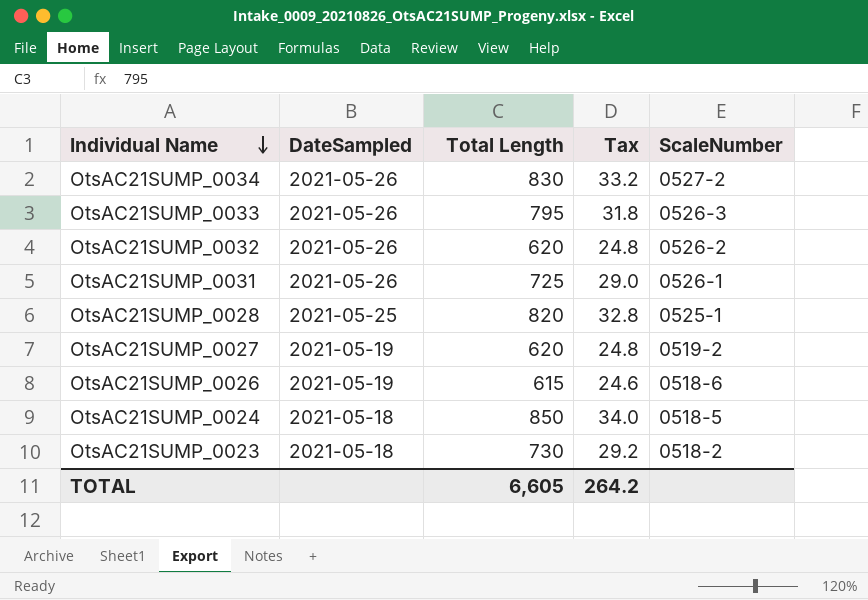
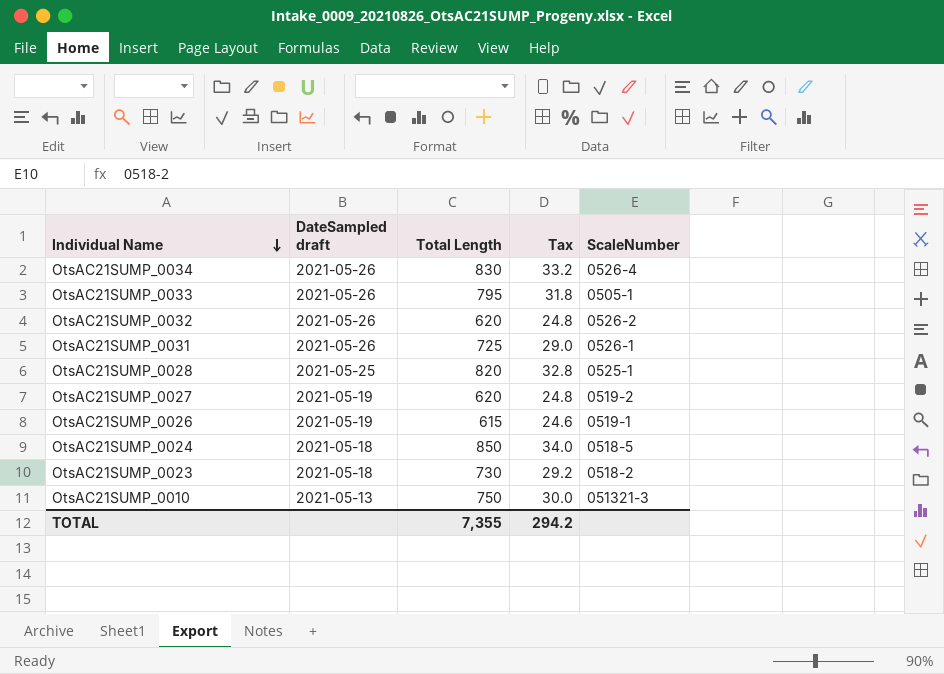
column name: DateSampled -> DateSampled draft
OtsAC21SUMP_0034 | ScaleNumber: 0527-2 -> 0526-4
OtsAC21SUMP_0033 | ScaleNumber: 0526-3 -> 0505-1
OtsAC21SUMP_0026 | ScaleNumber: 0518-6 -> 0519-1
row OtsAC21SUMP_0010: none -> 2021-05-13 | 750 | 30.0 | 051321-3
TOTAL | Total Length: 6,605 -> 7,355
TOTAL | Tax: 264.2 -> 294.2

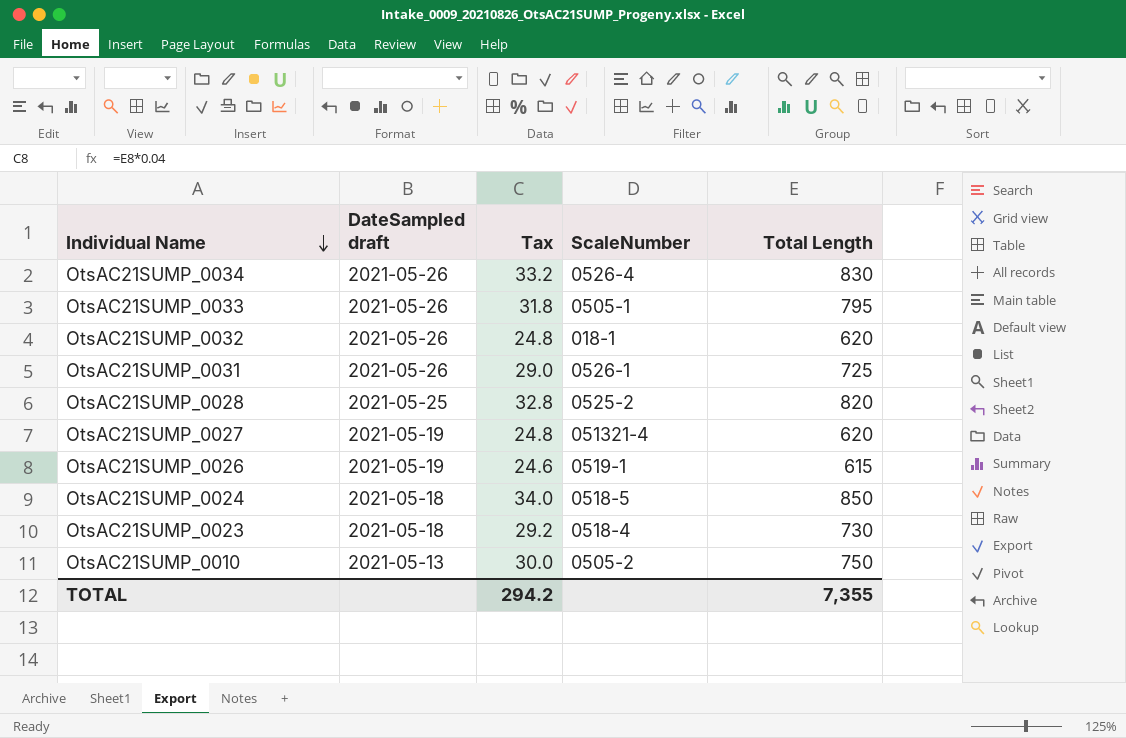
column Total Length | position: 3 -> 5
OtsAC21SUMP_0032 | ScaleNumber: 0526-2 -> 018-1
OtsAC21SUMP_0028 | ScaleNumber: 0525-1 -> 0525-2
OtsAC21SUMP_0027 | ScaleNumber: 0519-2 -> 051321-4
OtsAC21SUMP_0023 | ScaleNumber: 0518-2 -> 0518-4
OtsAC21SUMP_0010 | ScaleNumber: 051321-3 -> 0505-2

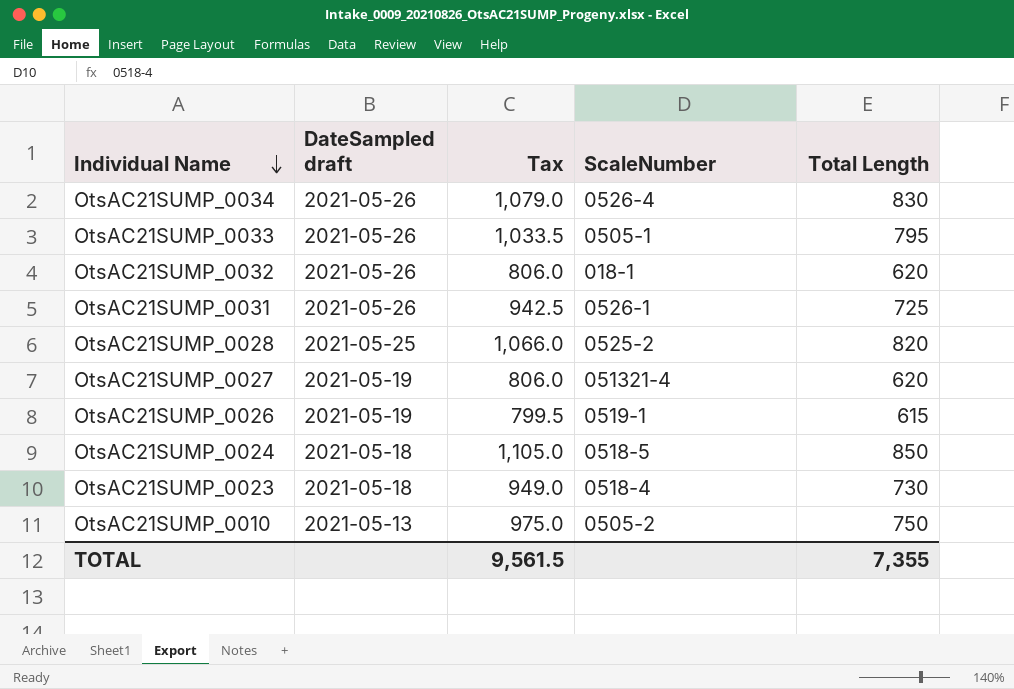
column Tax | formula: [Total Length] * 0.04 -> [Total Length] * 1.3
TOTAL | Tax: 294.2 -> 9,561.5

